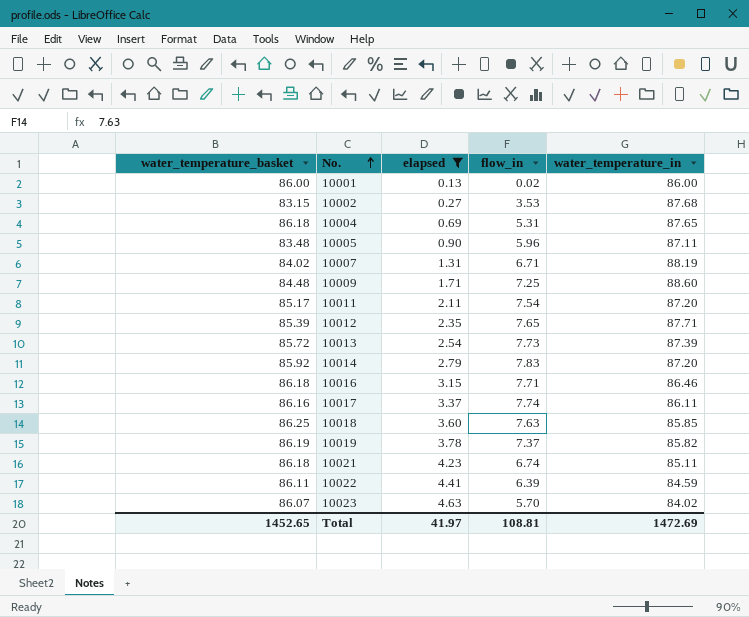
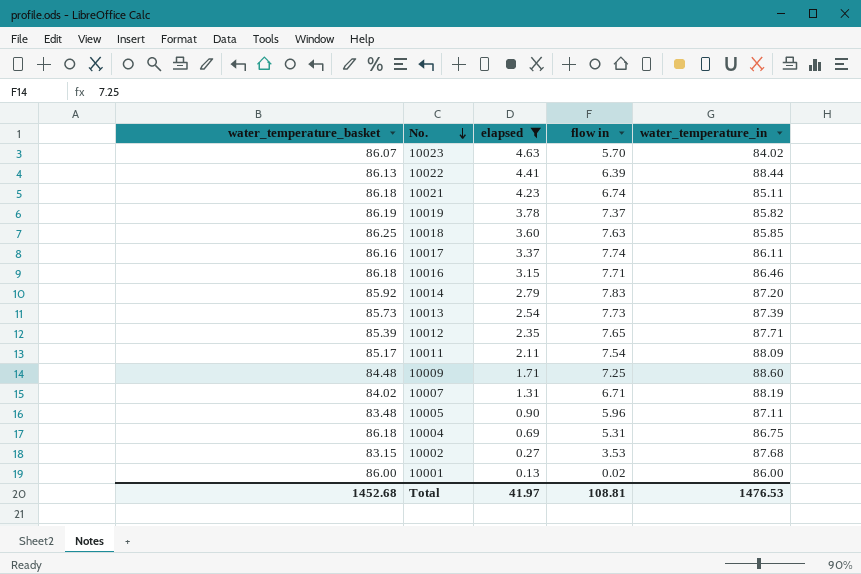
row order: No. ascending -> No. descending
column name: flow_in -> flow in
10022 | water_temperature_basket: 86.11 -> 86.13
10022 | water_temperature_in: 84.59 -> 88.44
10013 | water_temperature_basket: 85.72 -> 85.73
10011 | water_temperature_in: 87.20 -> 88.09
10004 | water_temperature_in: 87.65 -> 86.75
Total | water_temperature_basket: 1452.65 -> 1452.68
Total | water_temperature_in: 1472.69 -> 1476.53

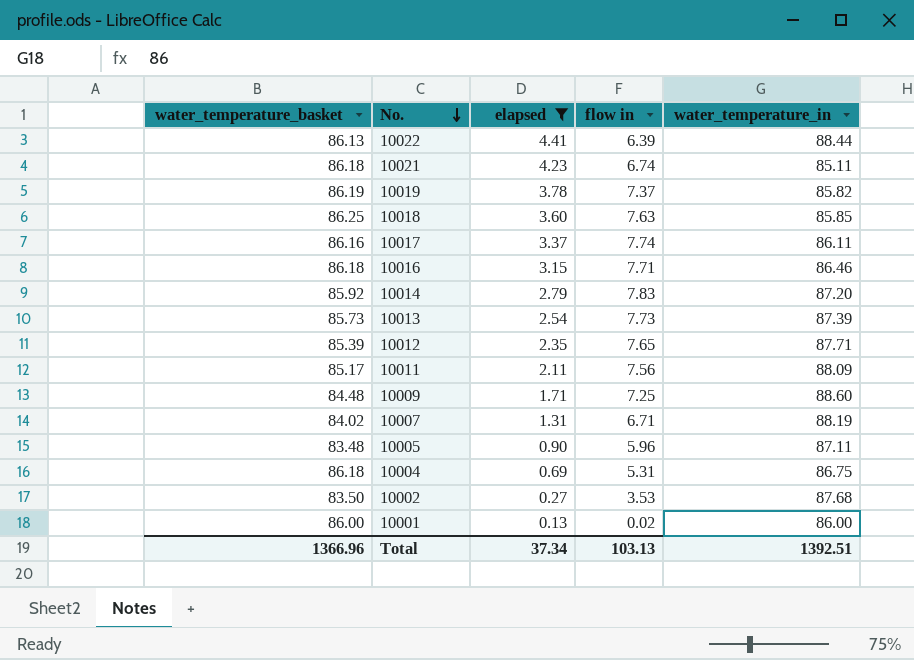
row 10023: 86.07 | 4.63 | 5.70 | 84.02 -> none
10011 | flow in: 7.54 -> 7.56
10002 | water_temperature_basket: 83.15 -> 83.50
Total | water_temperature_basket: 1452.68 -> 1366.96
Total | elapsed: 41.97 -> 37.34
Total | flow in: 108.81 -> 103.13
Total | water_temperature_in: 1476.53 -> 1392.51

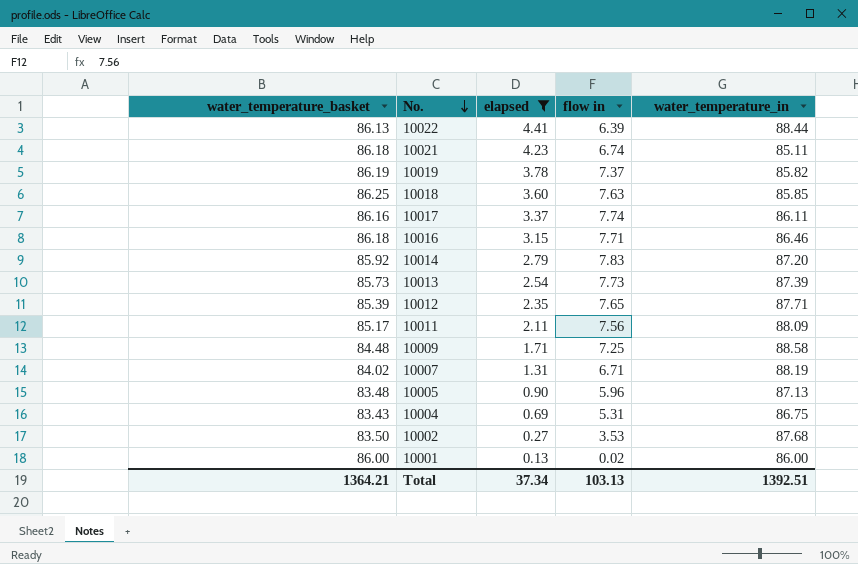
10009 | water_temperature_in: 88.60 -> 88.58
10005 | water_temperature_in: 87.11 -> 87.13
10004 | water_temperature_basket: 86.18 -> 83.43
Total | water_temperature_basket: 1366.96 -> 1364.21

